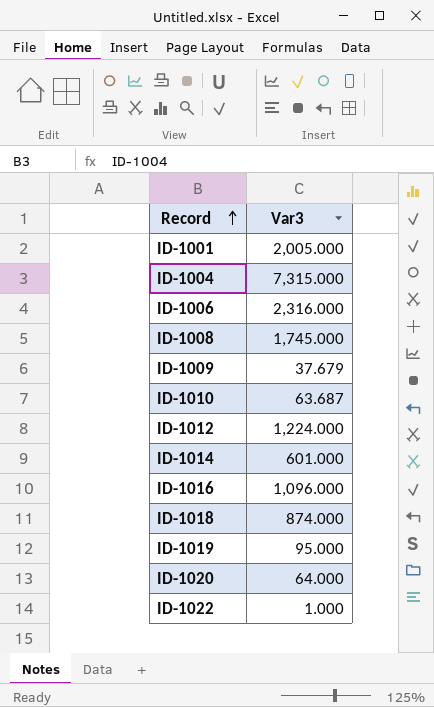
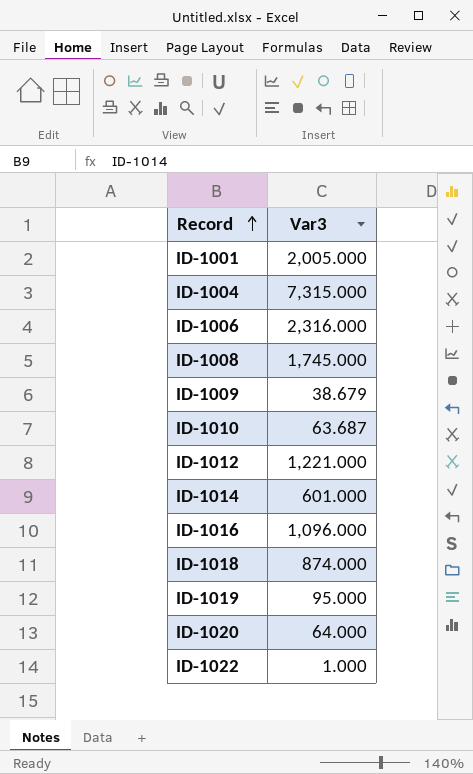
ID-1009 | Var3: 37.679 -> 38.679
ID-1012 | Var3: 1,224.000 -> 1,221.000

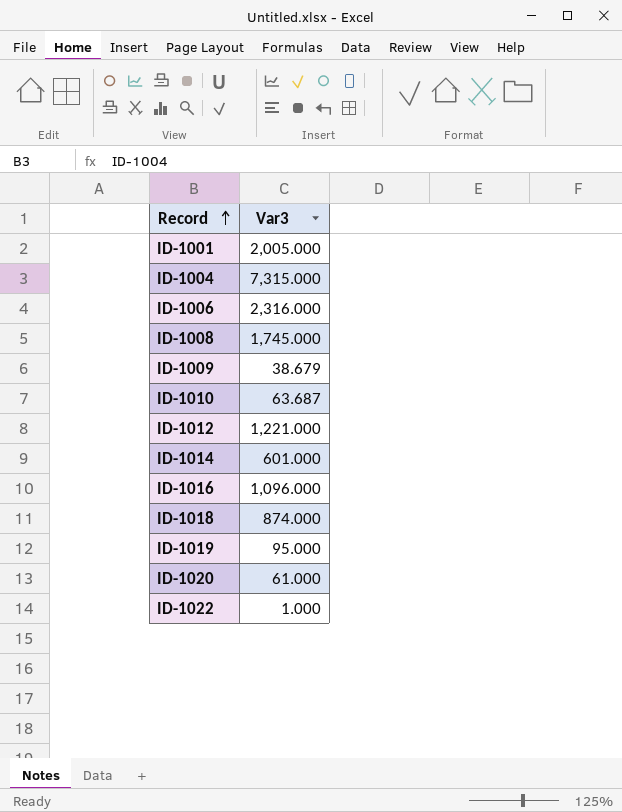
ID-1020 | Var3: 64.000 -> 61.000

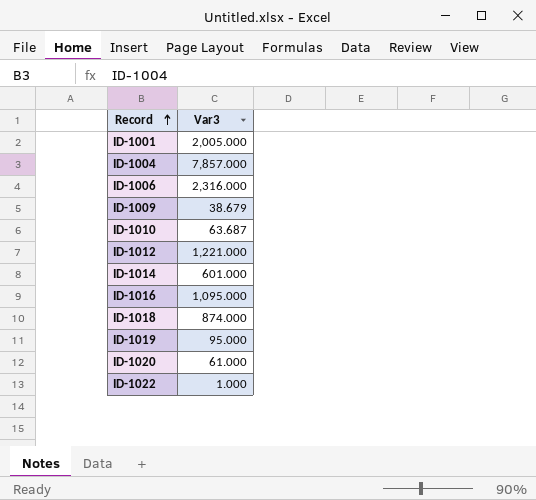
row ID-1008: 1,745.000 -> none
ID-1004 | Var3: 7,315.000 -> 7,857.000
ID-1016 | Var3: 1,096.000 -> 1,095.000

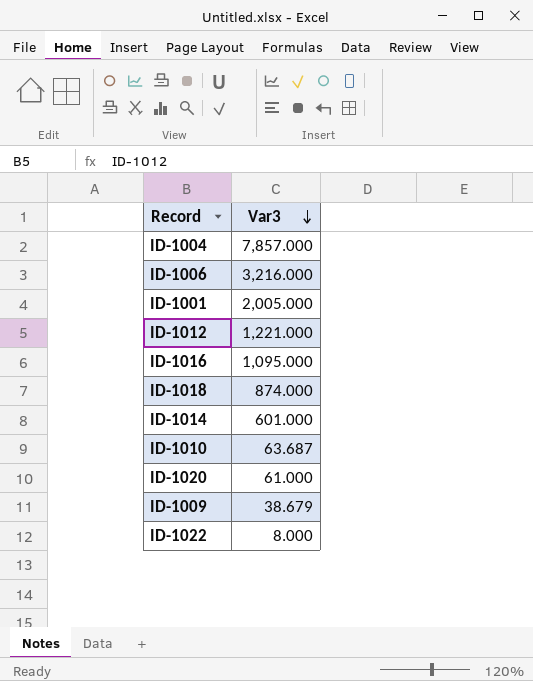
row order: Record ascending -> Var3 descending
row ID-1019: 95.000 -> none
ID-1006 | Var3: 2,316.000 -> 3,216.000
ID-1022 | Var3: 1.000 -> 8.000

